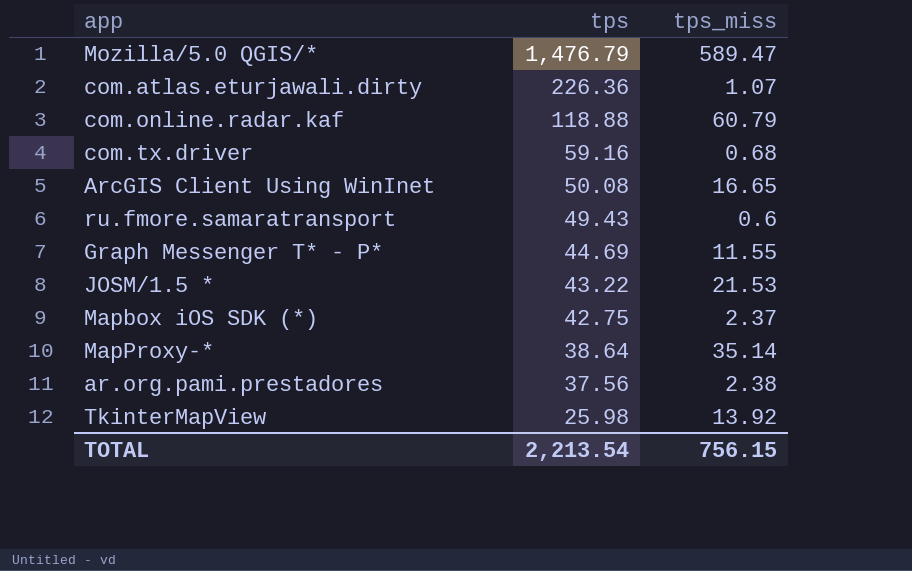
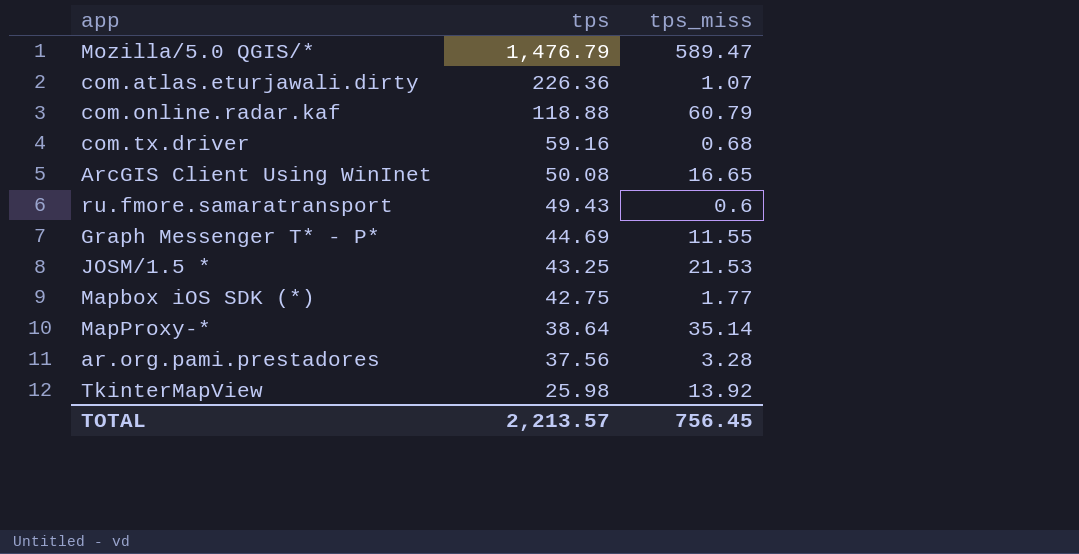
JOSM/1.5 * | tps: 43.22 -> 43.25
Mapbox iOS SDK (*) | tps_miss: 2.37 -> 1.77
ar.org.pami.prestadores | tps_miss: 2.38 -> 3.28
TOTAL | tps: 2,213.54 -> 2,213.57
TOTAL | tps_miss: 756.15 -> 756.45

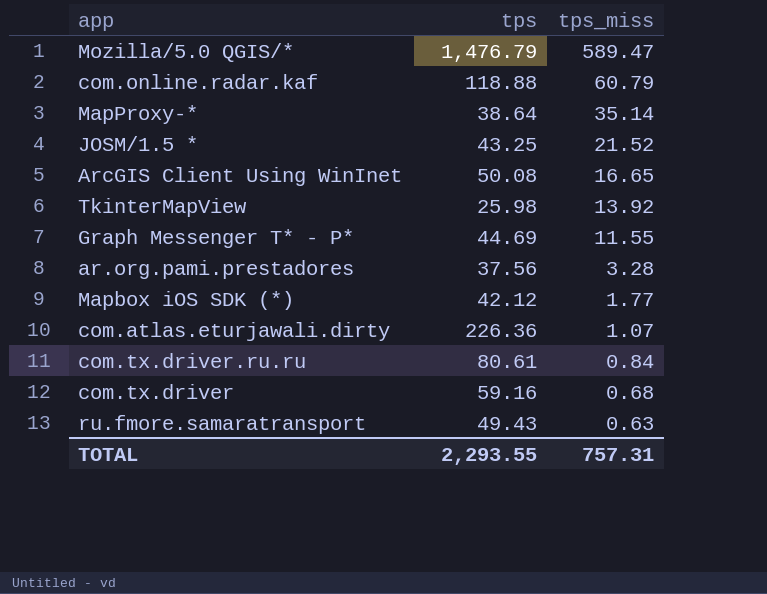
row order: tps descending -> tps_miss descending
JOSM/1.5 * | tps_miss: 21.53 -> 21.52
Mapbox iOS SDK (*) | tps: 42.75 -> 42.12
row com.tx.driver.ru.ru: none -> 80.61 | 0.84
ru.fmore.samaratransport | tps_miss: 0.6 -> 0.63
TOTAL | tps: 2,213.57 -> 2,293.55
TOTAL | tps_miss: 756.45 -> 757.31

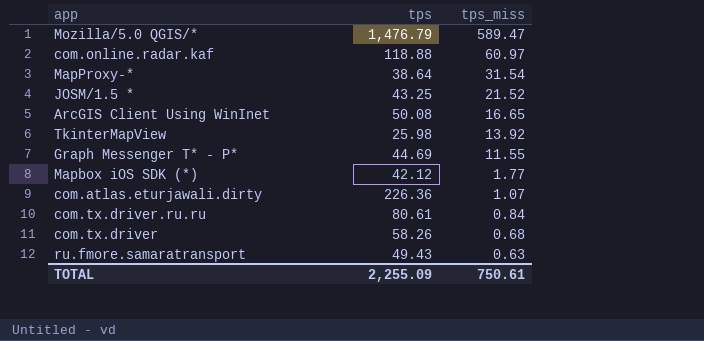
row ar.org.pami.prestadores: 37.56 | 3.28 -> none
com.online.radar.kaf | tps_miss: 60.79 -> 60.97
MapProxy-* | tps_miss: 35.14 -> 31.54
com.tx.driver | tps: 59.16 -> 58.26
TOTAL | tps: 2,293.55 -> 2,255.09
TOTAL | tps_miss: 757.31 -> 750.61

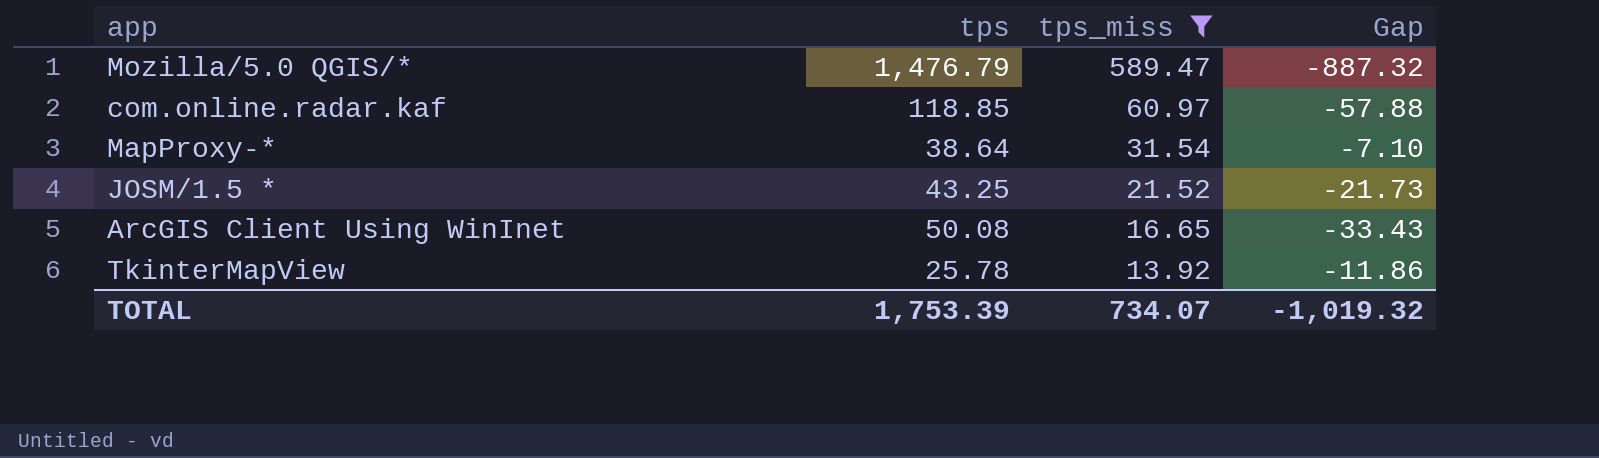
filter: none -> tps_miss >= 13.92
column Gap | formula: none -> [tps_miss] - [tps]
com.online.radar.kaf | tps: 118.88 -> 118.85
TkinterMapView | tps: 25.98 -> 25.78
TOTAL | tps: 2,255.09 -> 1,753.39
TOTAL | tps_miss: 750.61 -> 734.07

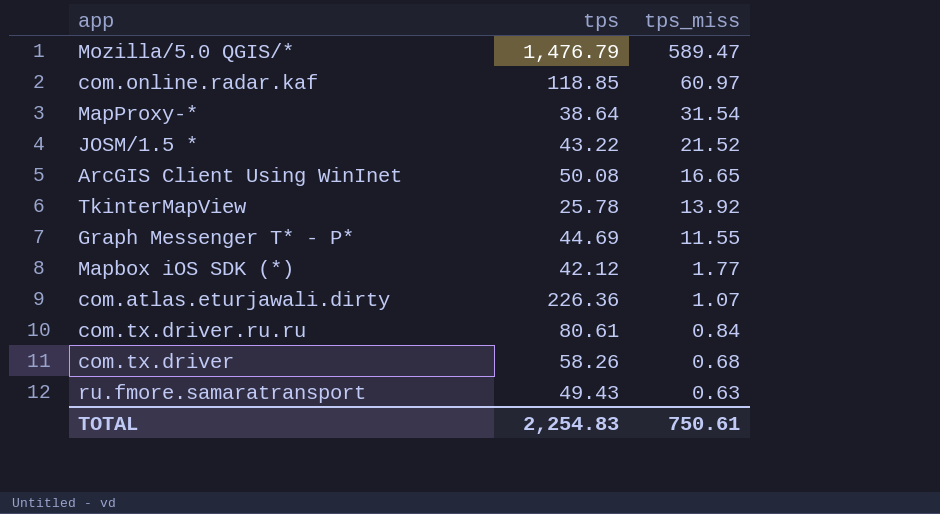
filter: tps_miss >= 13.92 -> none
column Gap | formula: [tps_miss] - [tps] -> none
JOSM/1.5 * | tps: 43.25 -> 43.22
TOTAL | tps: 1,753.39 -> 2,254.83
TOTAL | tps_miss: 734.07 -> 750.61

